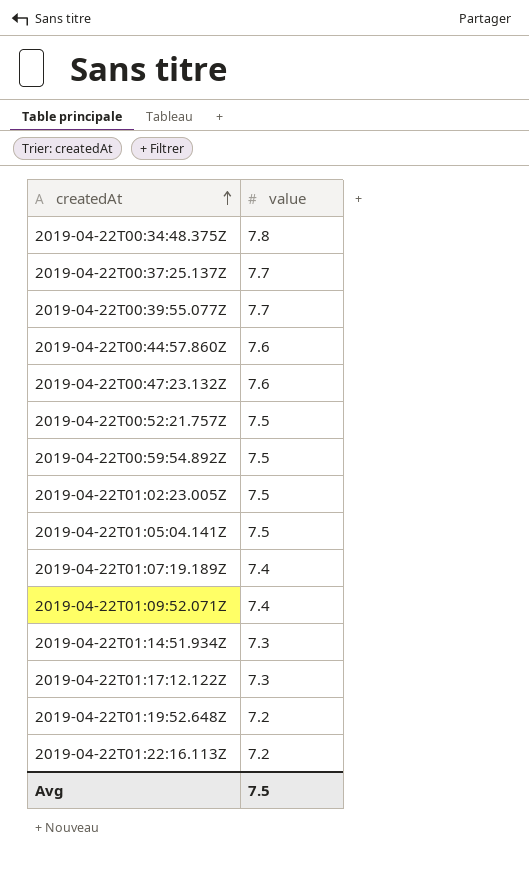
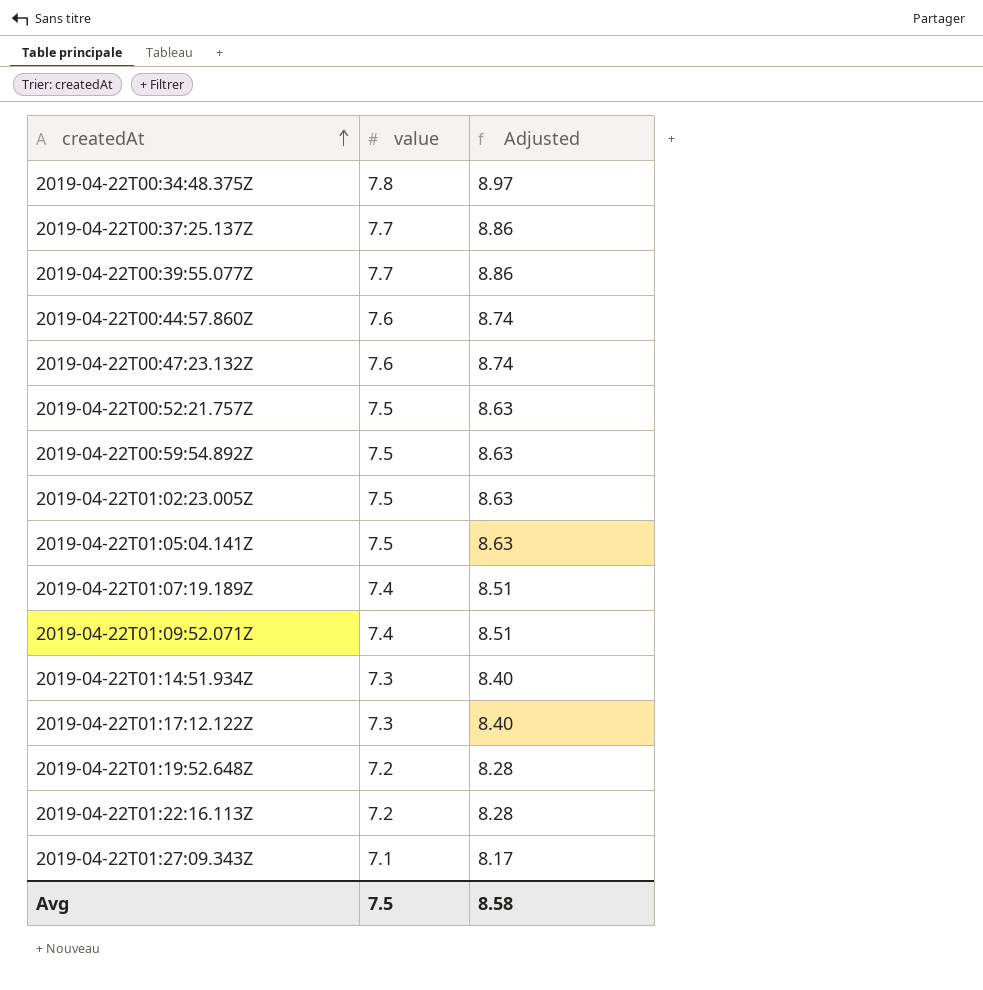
column Adjusted | formula: none -> [value] * 1.15
row 2019-04-22T01:27:09.343Z: none -> 7.1 | 8.17

